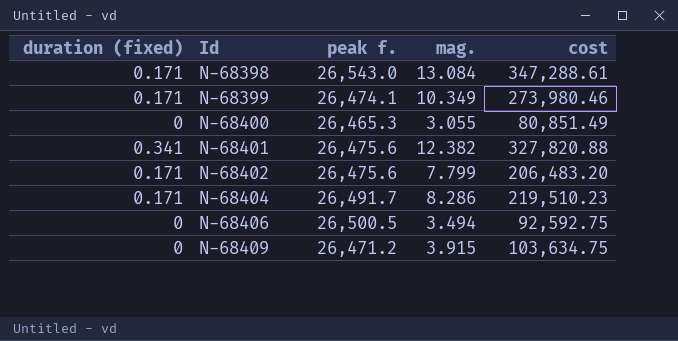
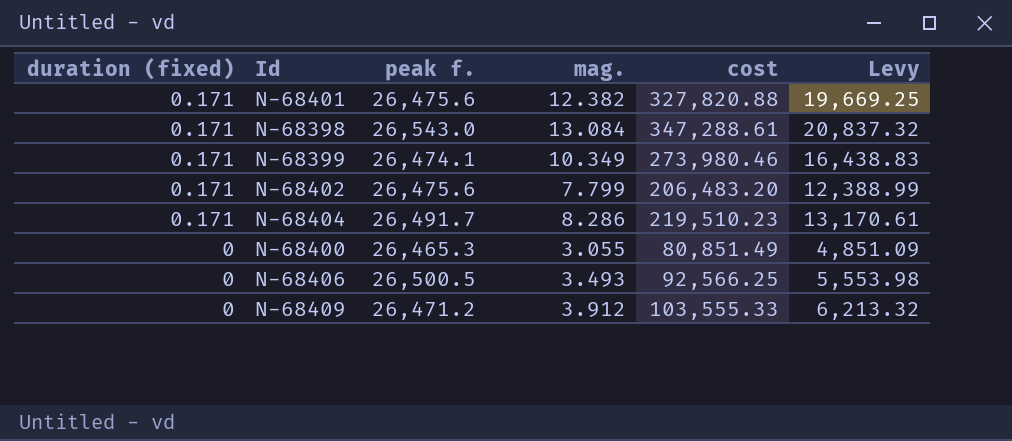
row order: Id ascending -> duration (fixed) descending
column Levy | formula: none -> [cost] * 0.06
N-68401 | duration (fixed): 0.341 -> 0.171
N-68406 | mag.: 3.494 -> 3.493
N-68406 | cost: 92,592.75 -> 92,566.25
N-68409 | mag.: 3.915 -> 3.912
N-68409 | cost: 103,634.75 -> 103,555.33

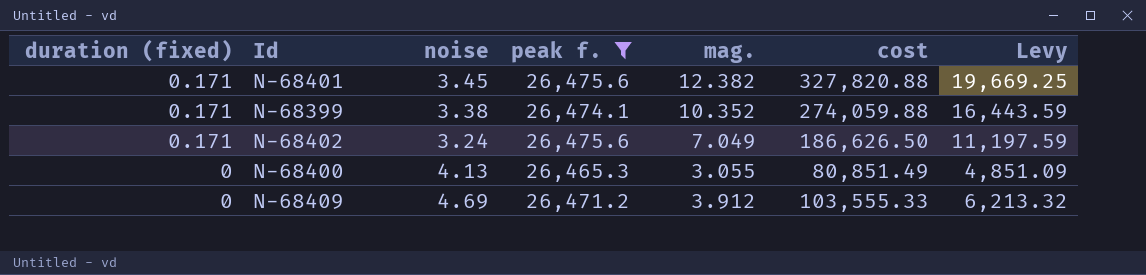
filter: none -> peak f. <= 26,475.6
column noise | position: none -> 3
N-68399 | mag.: 10.349 -> 10.352
N-68399 | cost: 273,980.46 -> 274,059.88
N-68399 | Levy: 16,438.83 -> 16,443.59
N-68402 | mag.: 7.799 -> 7.049
N-68402 | cost: 206,483.20 -> 186,626.50
N-68402 | Levy: 12,388.99 -> 11,197.59

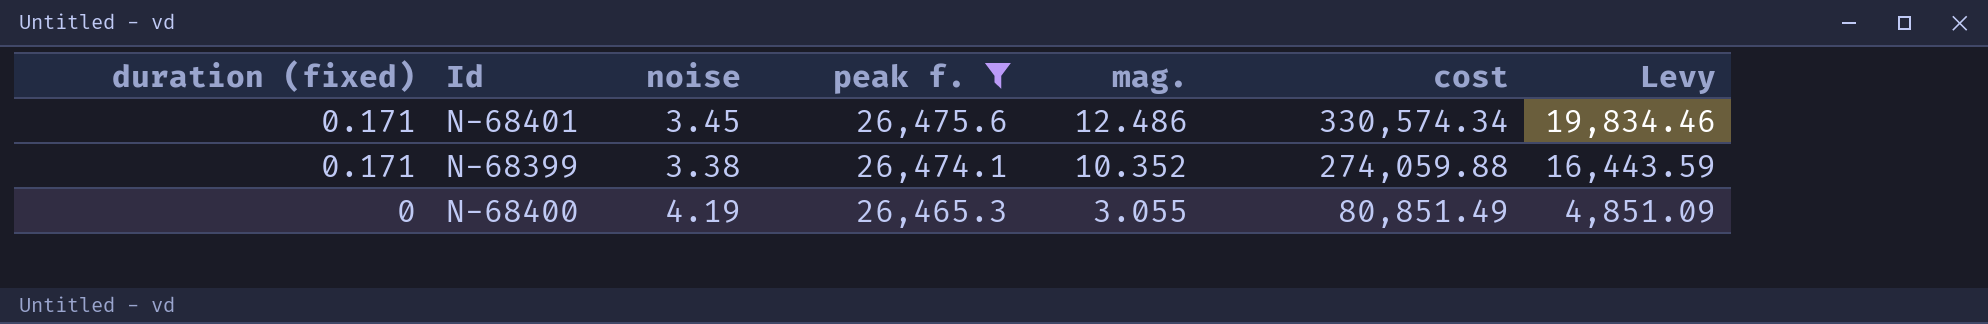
row N-68402: 0.171 | 3.24 | 26,475.6 | 7.049 | 186,626.50 | 11,197.59 -> none
row N-68409: 0 | 4.69 | 26,471.2 | 3.912 | 103,555.33 | 6,213.32 -> none
N-68401 | mag.: 12.382 -> 12.486
N-68401 | cost: 327,820.88 -> 330,574.34
N-68401 | Levy: 19,669.25 -> 19,834.46
N-68400 | noise: 4.13 -> 4.19

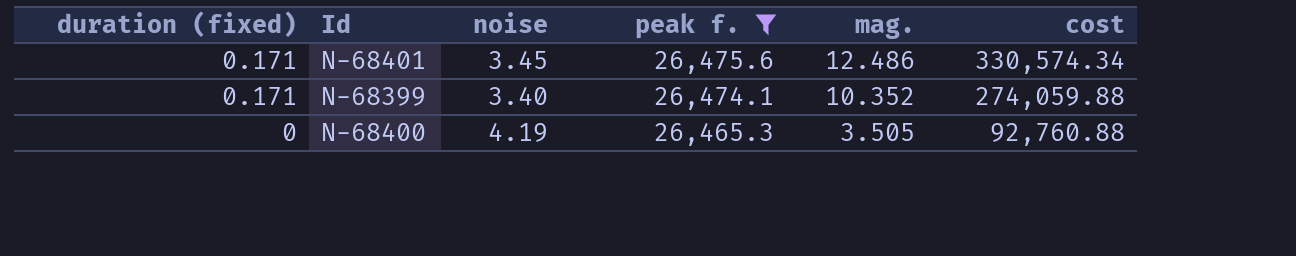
column Levy | formula: [cost] * 0.06 -> none
N-68399 | noise: 3.38 -> 3.40
N-68400 | mag.: 3.055 -> 3.505
N-68400 | cost: 80,851.49 -> 92,760.88

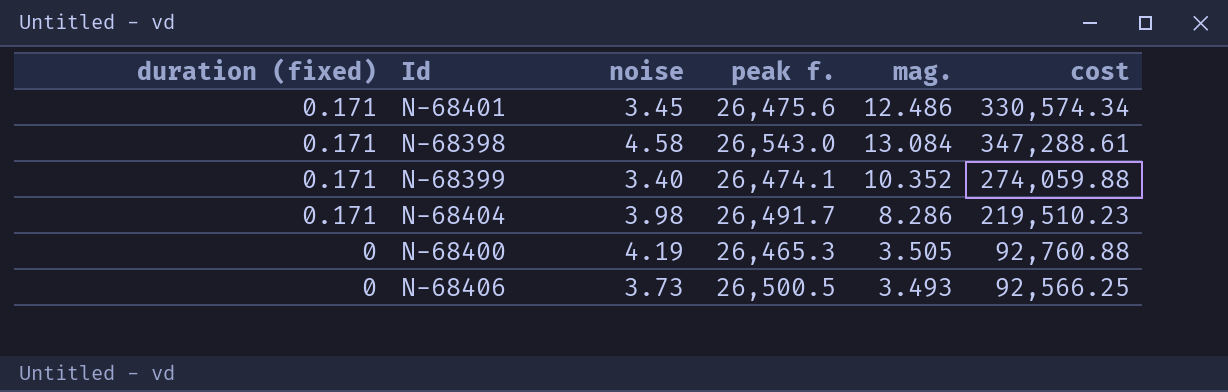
filter: peak f. <= 26,475.6 -> none

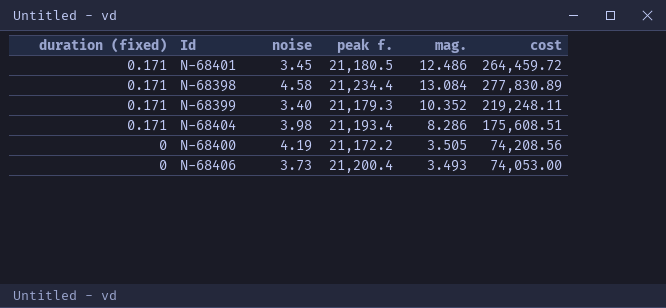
N-68401 | peak f.: 26,475.6 -> 21,180.5
N-68401 | cost: 330,574.34 -> 264,459.72
N-68398 | peak f.: 26,543.0 -> 21,234.4
N-68398 | cost: 347,288.61 -> 277,830.89
N-68399 | peak f.: 26,474.1 -> 21,179.3
N-68399 | cost: 274,059.88 -> 219,248.11
N-68404 | peak f.: 26,491.7 -> 21,193.4
N-68404 | cost: 219,510.23 -> 175,608.51
N-68400 | peak f.: 26,465.3 -> 21,172.2
N-68400 | cost: 92,760.88 -> 74,208.56
N-68406 | peak f.: 26,500.5 -> 21,200.4
N-68406 | cost: 92,566.25 -> 74,053.00

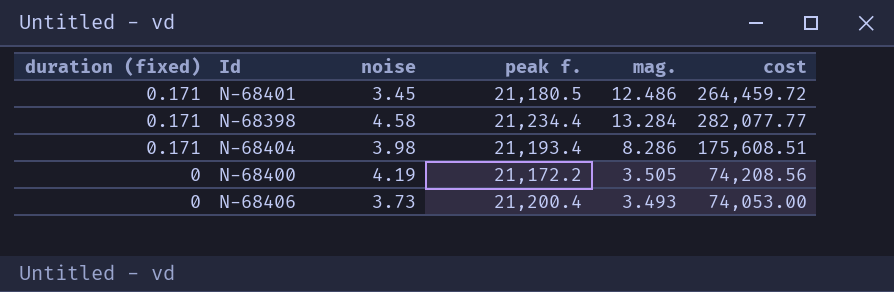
row N-68399: 0.171 | 3.40 | 21,179.3 | 10.352 | 219,248.11 -> none
N-68398 | mag.: 13.084 -> 13.284
N-68398 | cost: 277,830.89 -> 282,077.77

